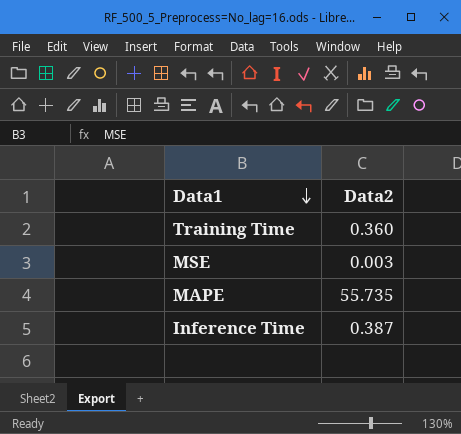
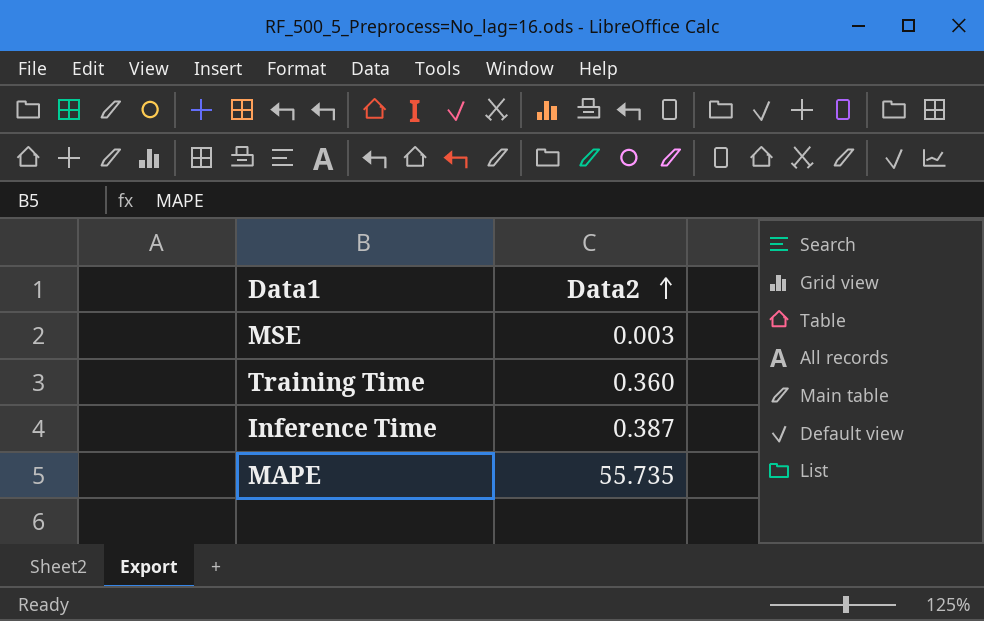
row order: Data1 descending -> Data2 ascending

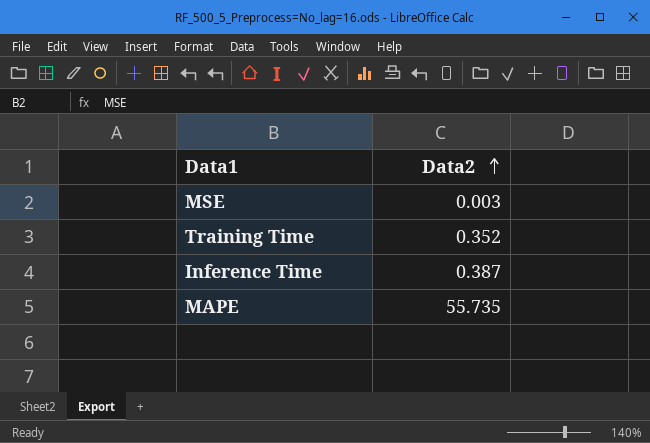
Training Time | Data2: 0.360 -> 0.352

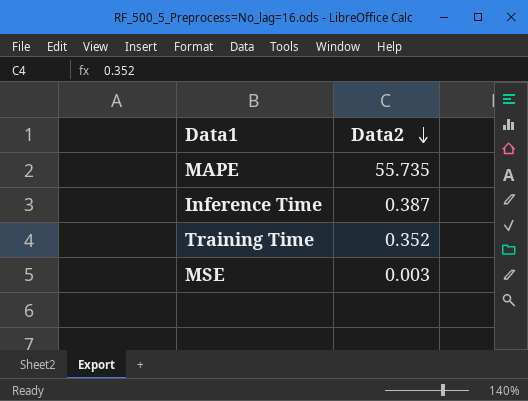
row order: Data2 ascending -> Data2 descending

